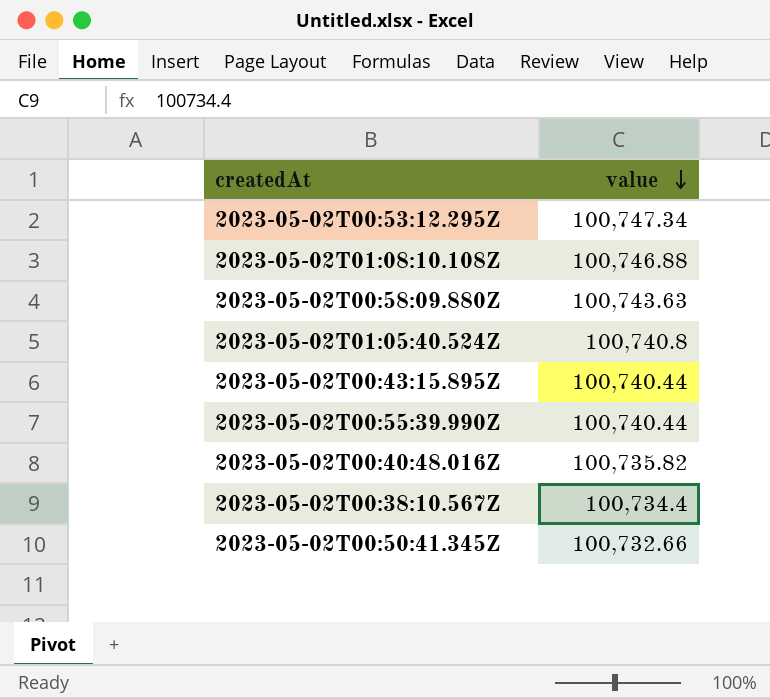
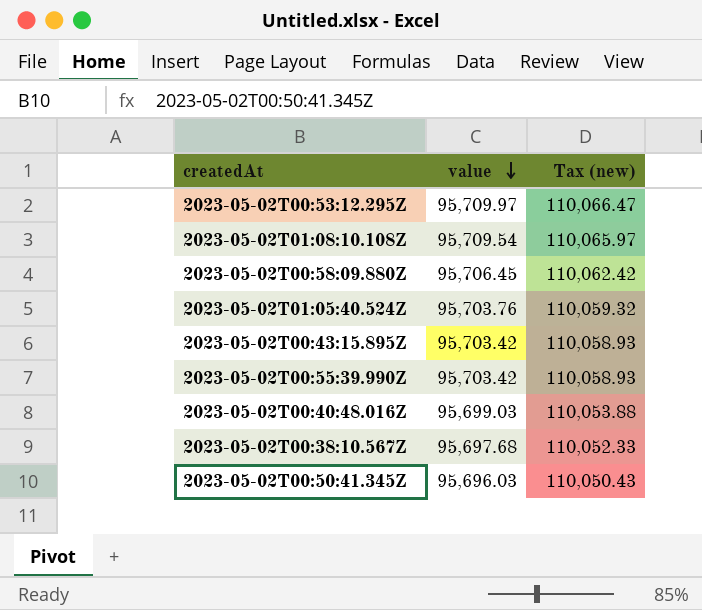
column Tax (new) | formula: none -> [value] * 1.15
2023-05-02T00:53:12.295Z | value: 100,747.34 -> 95,709.97
2023-05-02T01:08:10.108Z | value: 100,746.88 -> 95,709.54
2023-05-02T00:58:09.880Z | value: 100,743.63 -> 95,706.45
2023-05-02T01:05:40.524Z | value: 100,740.8 -> 95,703.76
2023-05-02T00:43:15.895Z | value: 100,740.44 -> 95,703.42
2023-05-02T00:55:39.990Z | value: 100,740.44 -> 95,703.42
2023-05-02T00:40:48.016Z | value: 100,735.82 -> 95,699.03
2023-05-02T00:38:10.567Z | value: 100,734.4 -> 95,697.68
2023-05-02T00:50:41.345Z | value: 100,732.66 -> 95,696.03

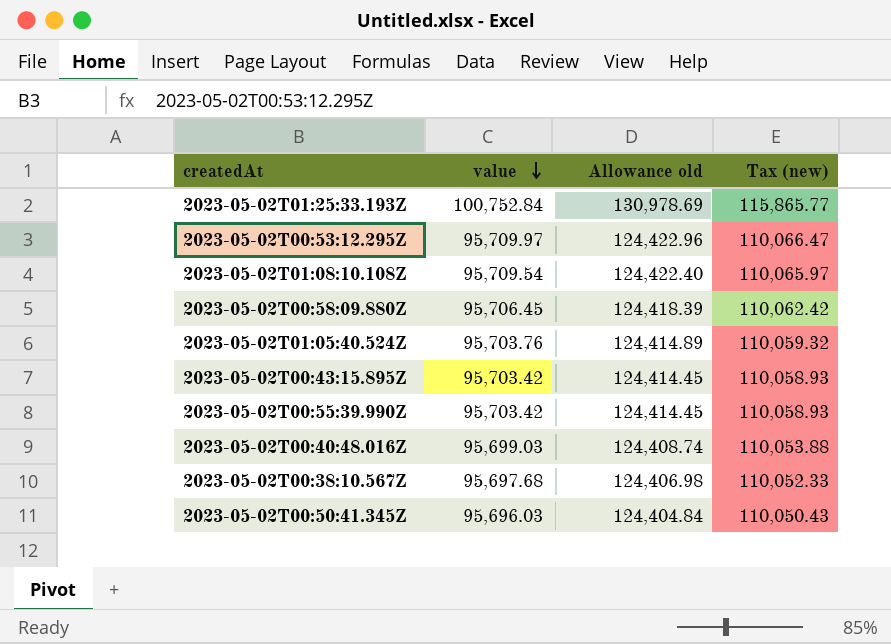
column Allowance old | formula: none -> [value] * 1.3
row 2023-05-02T01:25:33.193Z: none -> 100,752.84 | 130,978.69 | 115,865.77

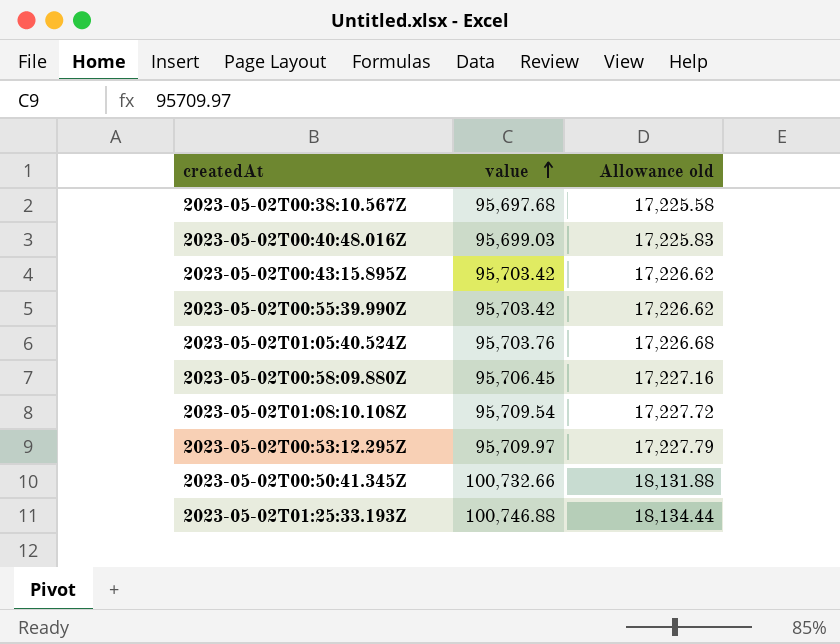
row order: value descending -> value ascending
column Tax (new) | formula: [value] * 1.15 -> none
column Allowance old | formula: [value] * 1.3 -> [value] * 0.18
2023-05-02T00:50:41.345Z | value: 95,696.03 -> 100,732.66
2023-05-02T01:25:33.193Z | value: 100,752.84 -> 100,746.88

